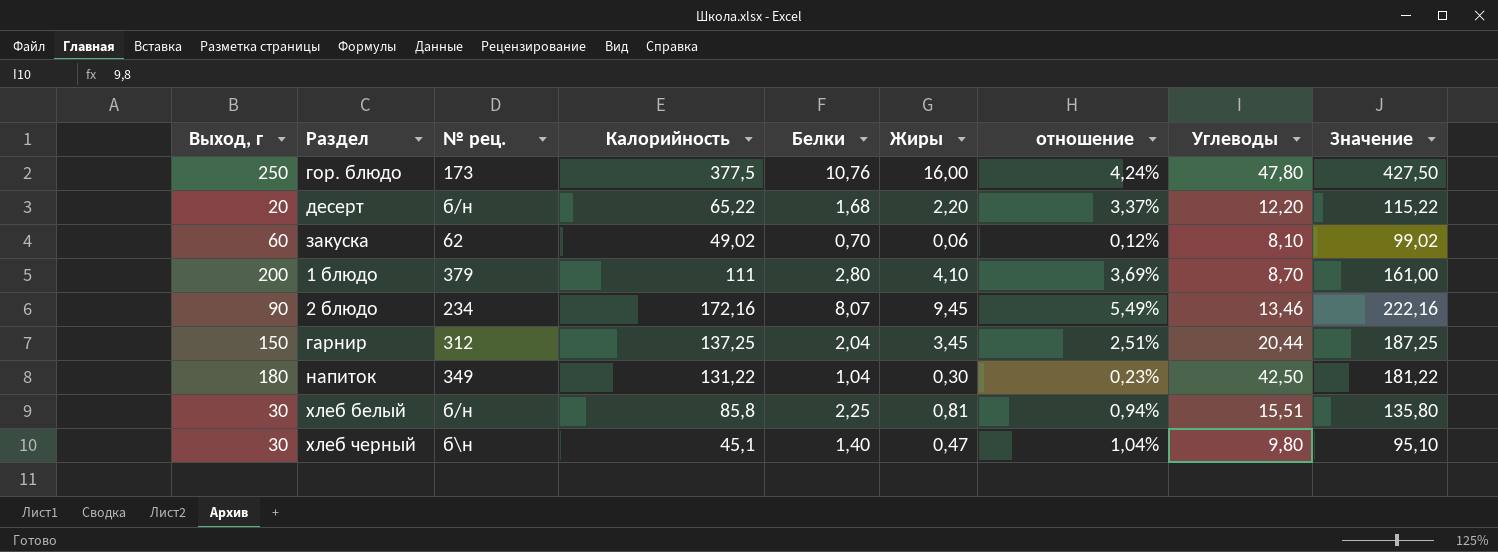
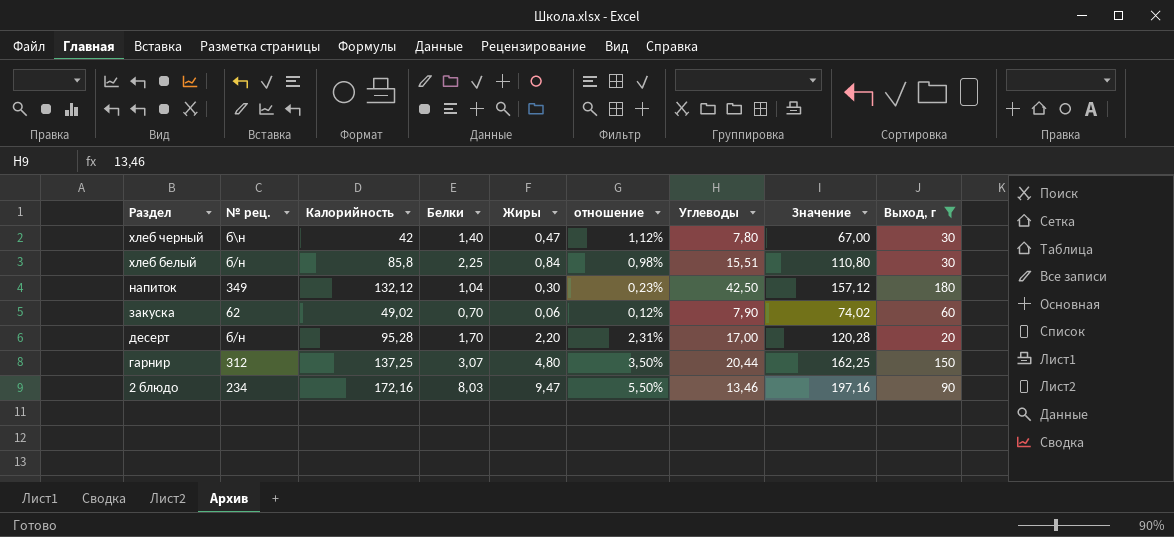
filter: none -> Выход, г <= 180
row order: none -> Раздел descending
column Значение | formula: [Калорийность] + 50 -> [Калорийность] + 25
column Выход, г | position: 1 -> 9
хлеб черный | Калорийность: 45,1 -> 42
хлеб черный | отношение: 1,04% -> 1,12%
хлеб черный | Углеводы: 9,80 -> 7,80
хлеб белый | Жиры: 0,81 -> 0,84
хлеб белый | отношение: 0,94% -> 0,98%
напиток | Калорийность: 131,22 -> 132,12
закуска | Углеводы: 8,10 -> 7,90
десерт | Калорийность: 65,22 -> 95,28
десерт | Белки: 1,68 -> 1,70
десерт | отношение: 3,37% -> 2,31%
десерт | Углеводы: 12,20 -> 17,00
гарнир | Белки: 2,04 -> 3,07
гарнир | Жиры: 3,45 -> 4,80
гарнир | отношение: 2,51% -> 3,50%
2 блюдо | Белки: 8,07 -> 8,03
2 блюдо | Жиры: 9,45 -> 9,47
2 блюдо | отношение: 5,49% -> 5,50%

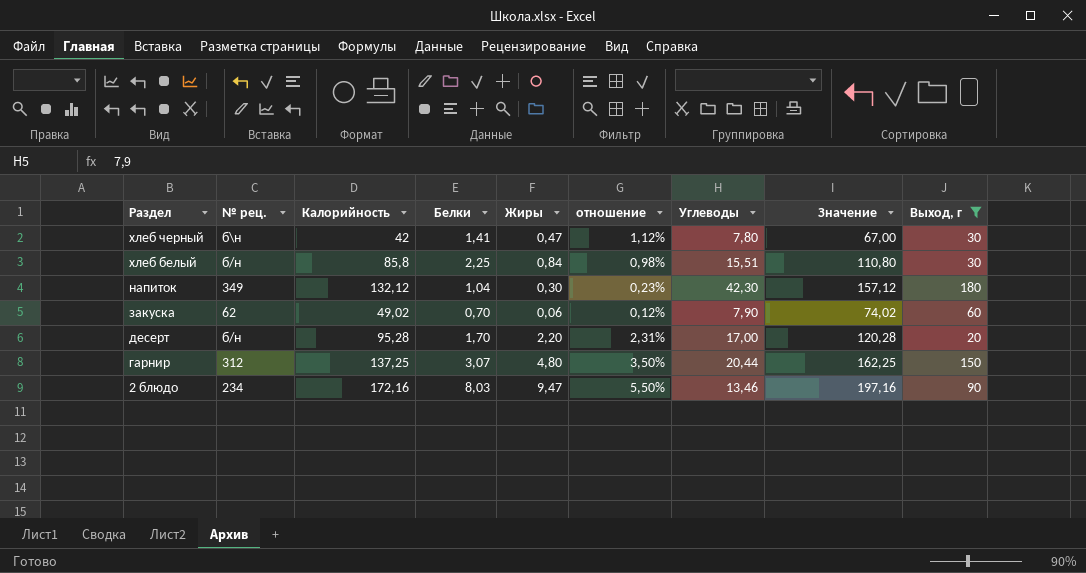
хлеб черный | Белки: 1,40 -> 1,41
напиток | Углеводы: 42,50 -> 42,30

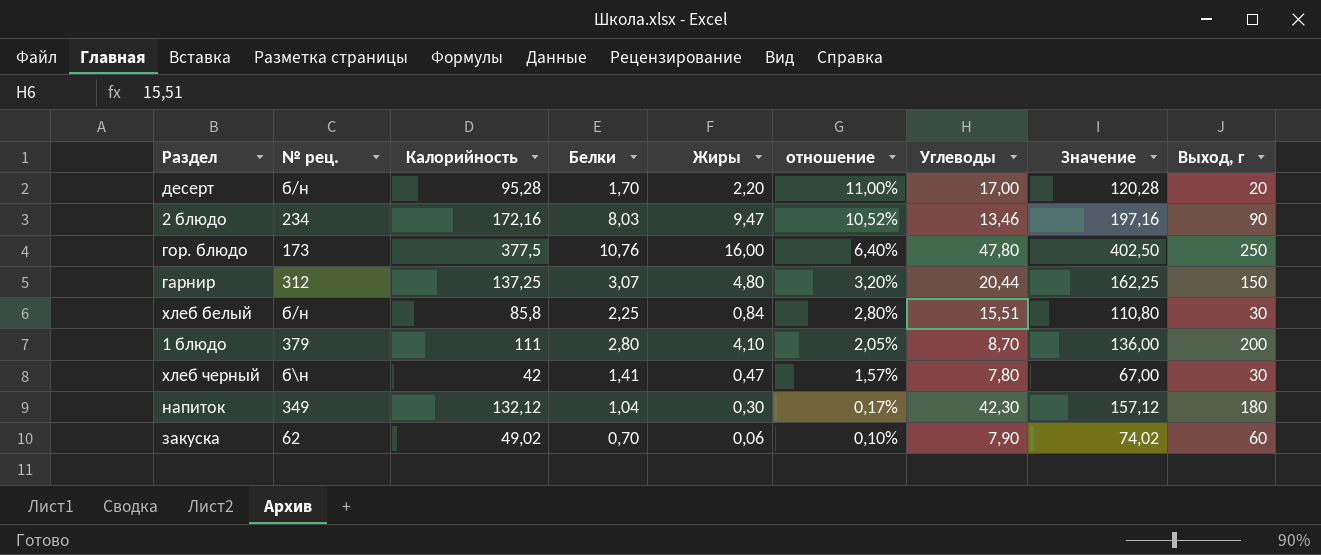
filter: Выход, г <= 180 -> none
row order: Раздел descending -> отношение descending
column отношение | formula: [Жиры] / [Калорийность] -> [Жиры] / [Выход, г]

